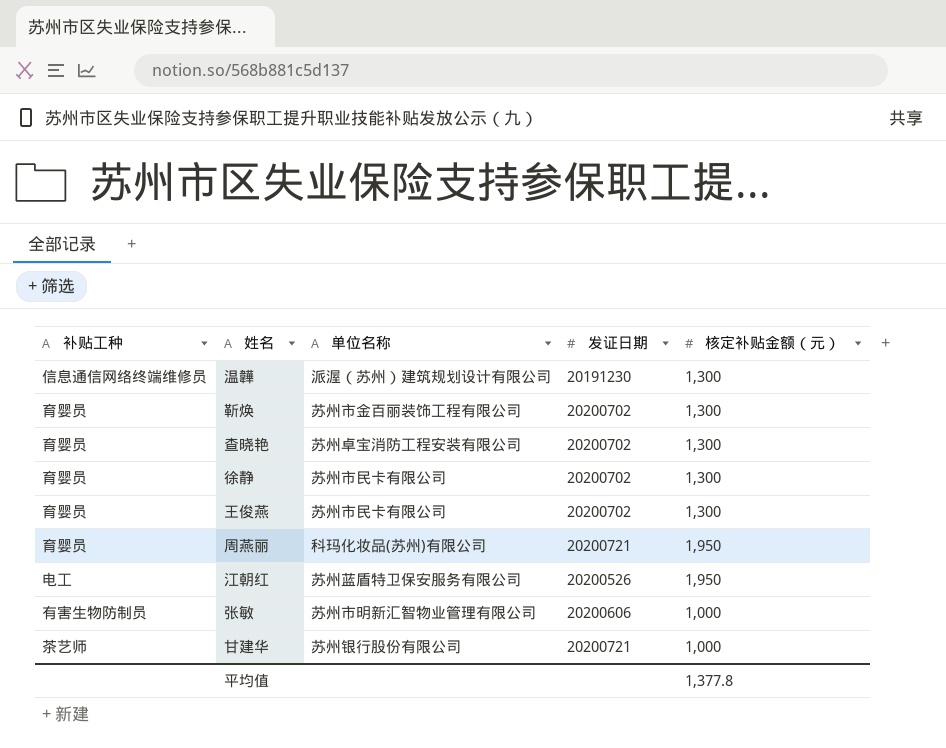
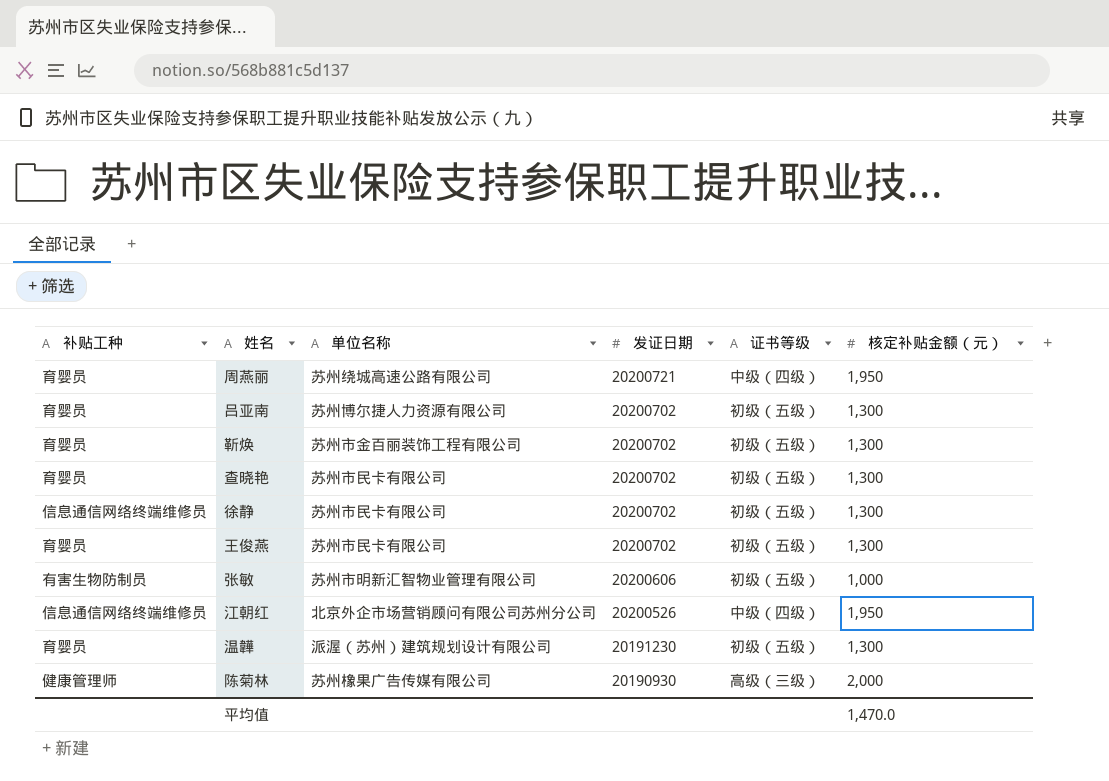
row order: none -> 发证日期 descending
column 证书等级 | position: none -> 5
row 甘建华: 茶艺师 | 苏州银行股份有限公司 | 20200721 | 1,000 -> none
周燕丽 | 单位名称: 科玛化妆品(苏州)有限公司 -> 苏州绕城高速公路有限公司
row 吕亚南: none -> 育婴员 | 苏州博尔捷人力资源有限公司 | 20200702 | 初级（五级） | 1,300
查晓艳 | 单位名称: 苏州卓宝消防工程安装有限公司 -> 苏州市民卡有限公司
徐静 | 补贴工种: 育婴员 -> 信息通信网络终端维修员
江朝红 | 补贴工种: 电工 -> 信息通信网络终端维修员
江朝红 | 单位名称: 苏州蓝盾特卫保安服务有限公司 -> 北京外企市场营销顾问有限公司苏州分公司
温韡 | 补贴工种: 信息通信网络终端维修员 -> 育婴员
row 陈菊林: none -> 健康管理师 | 苏州橡果广告传媒有限公司 | 20190930 | 高级（三级） | 2,000
平均值 | 核定补贴金额（元）: 1,377.8 -> 1,470.0

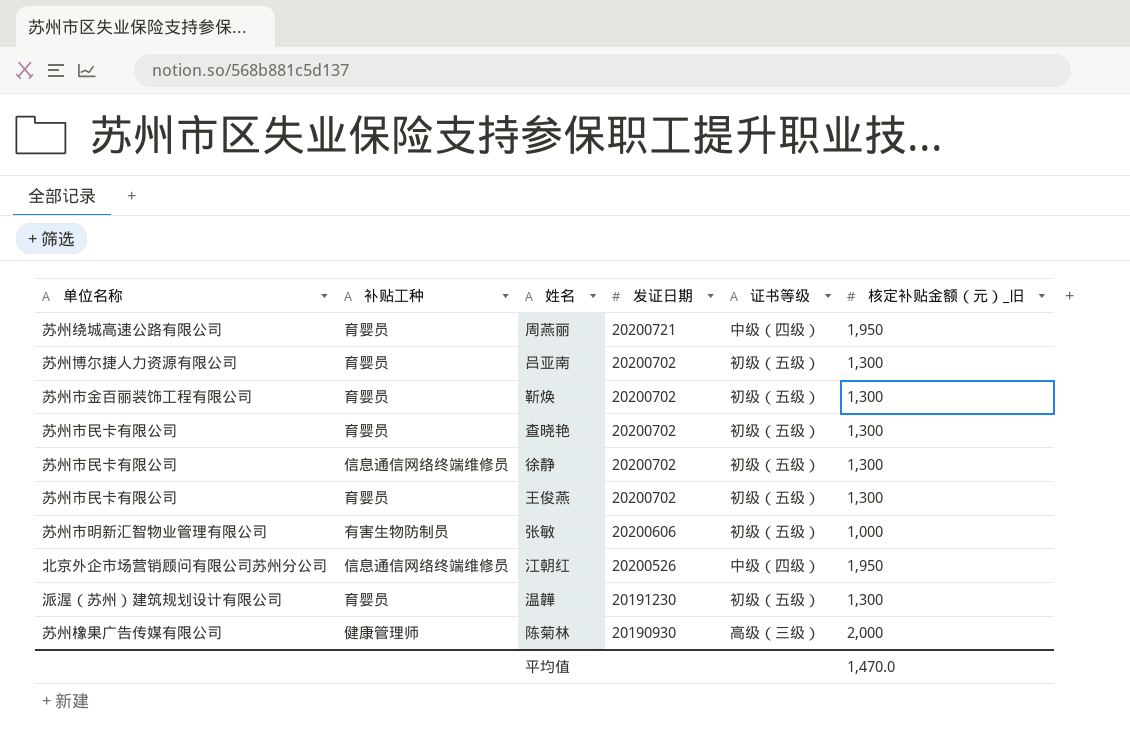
column 单位名称 | position: 3 -> 1
column name: 核定补贴金额（元） -> 核定补贴金额（元）_旧

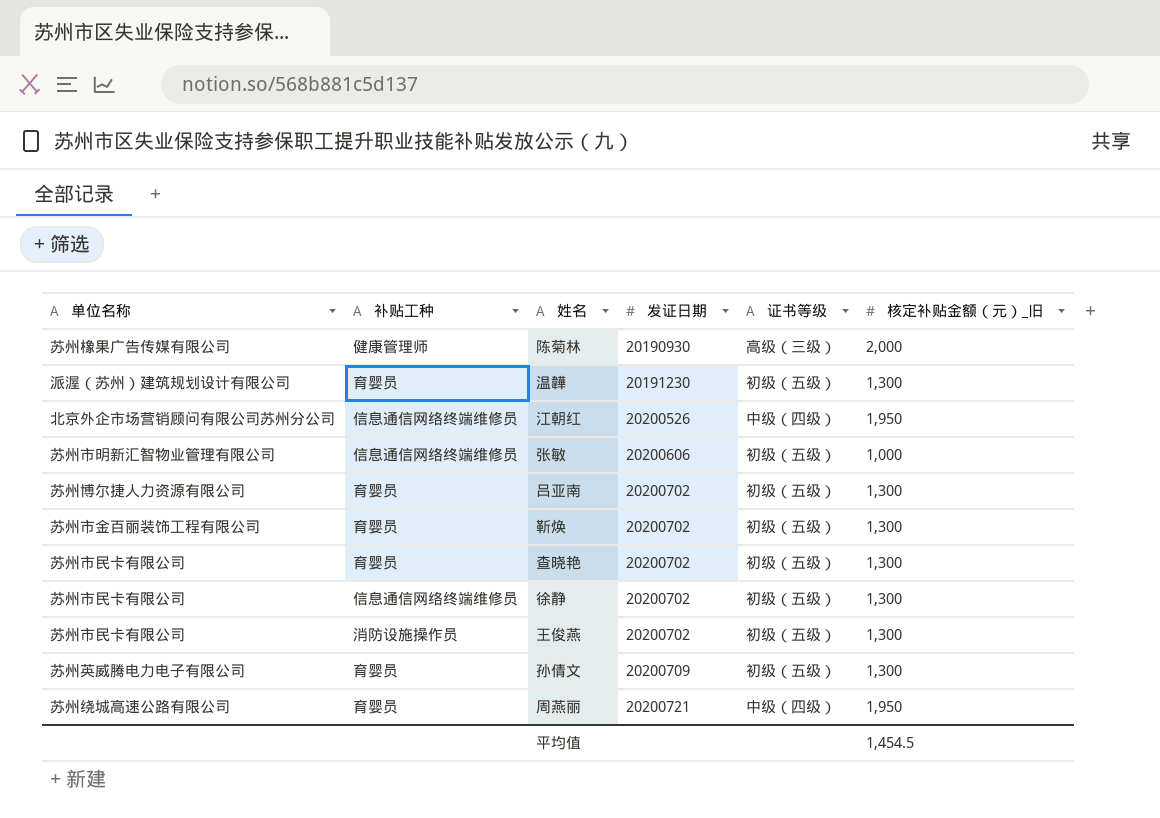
row order: 发证日期 descending -> 发证日期 ascending
张敏 | 补贴工种: 有害生物防制员 -> 信息通信网络终端维修员
王俊燕 | 补贴工种: 育婴员 -> 消防设施操作员
row 孙倩文: none -> 苏州英威腾电力电子有限公司 | 育婴员 | 20200709 | 初级（五级） | 1,300
平均值 | 核定补贴金额（元）_旧: 1,470.0 -> 1,454.5

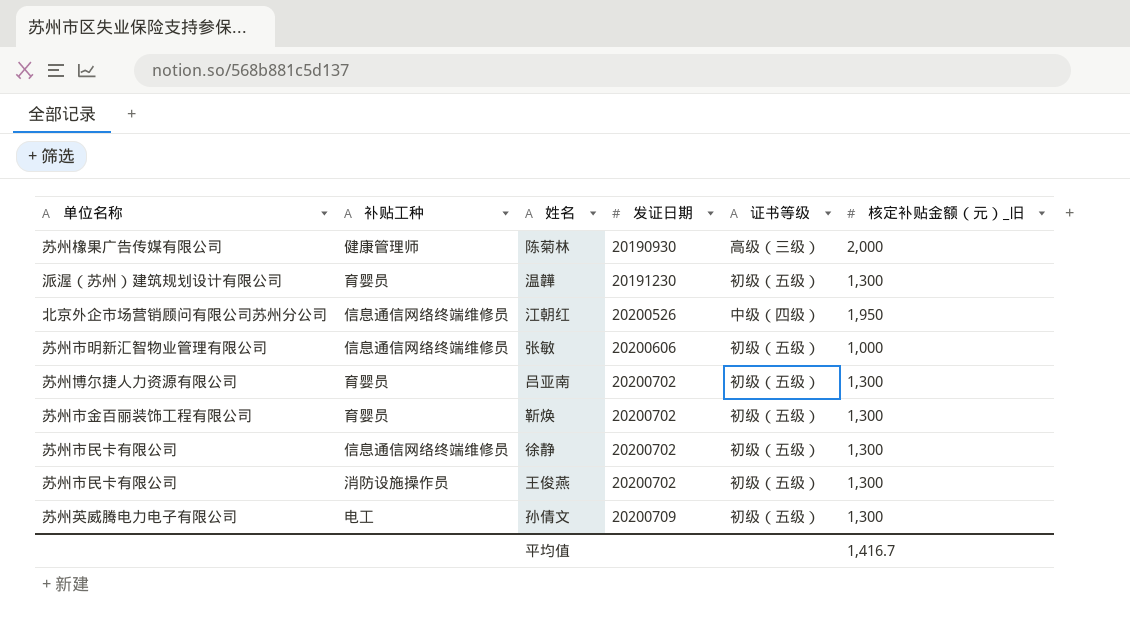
row 查晓艳: 苏州市民卡有限公司 | 育婴员 | 20200702 | 初级（五级） | 1,300 -> none
row 周燕丽: 苏州绕城高速公路有限公司 | 育婴员 | 20200721 | 中级（四级） | 1,950 -> none
孙倩文 | 补贴工种: 育婴员 -> 电工
平均值 | 核定补贴金额（元）_旧: 1,454.5 -> 1,416.7

